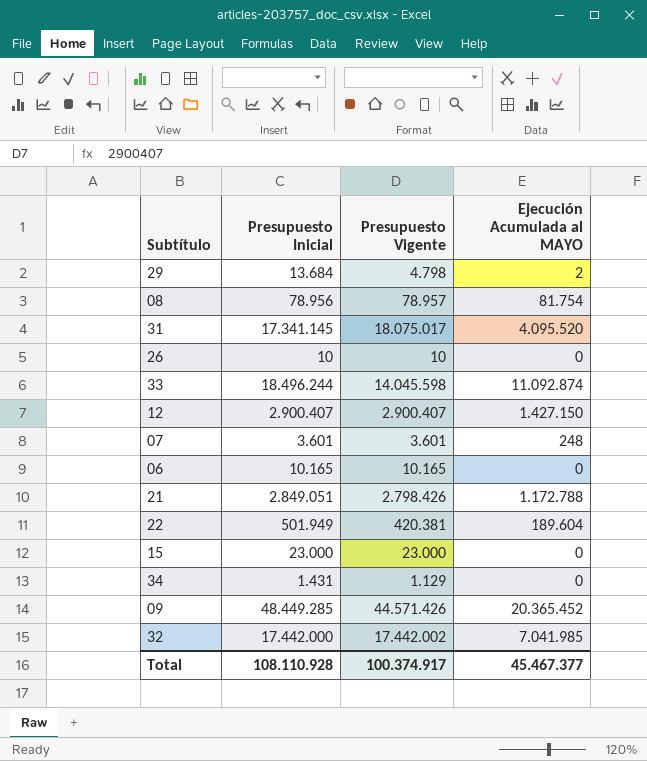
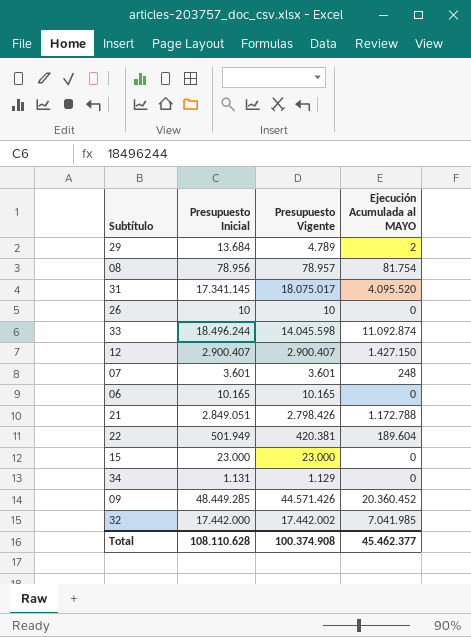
29 | Presupuesto Vigente: 4.798 -> 4.789
34 | Presupuesto Inicial: 1.431 -> 1.131
09 | Ejecución Acumulada al MAYO: 20.365.452 -> 20.360.452
Total | Presupuesto Inicial: 108.110.928 -> 108.110.628
Total | Presupuesto Vigente: 100.374.917 -> 100.374.908
Total | Ejecución Acumulada al MAYO: 45.467.377 -> 45.462.377

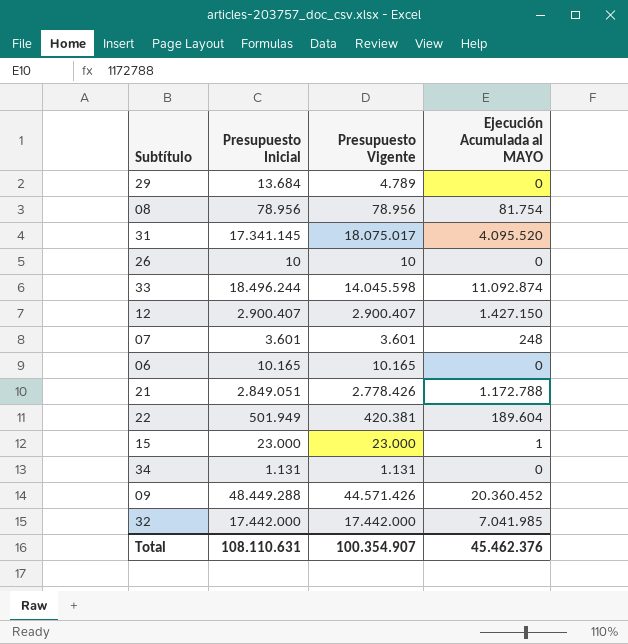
29 | Ejecución Acumulada al MAYO: 2 -> 0
08 | Presupuesto Vigente: 78.957 -> 78.956
21 | Presupuesto Vigente: 2.798.426 -> 2.778.426
15 | Ejecución Acumulada al MAYO: 0 -> 1
34 | Presupuesto Vigente: 1.129 -> 1.131
09 | Presupuesto Inicial: 48.449.285 -> 48.449.288
32 | Presupuesto Vigente: 17.442.002 -> 17.442.000
Total | Presupuesto Inicial: 108.110.628 -> 108.110.631
Total | Presupuesto Vigente: 100.374.908 -> 100.354.907
Total | Ejecución Acumulada al MAYO: 45.462.377 -> 45.462.376

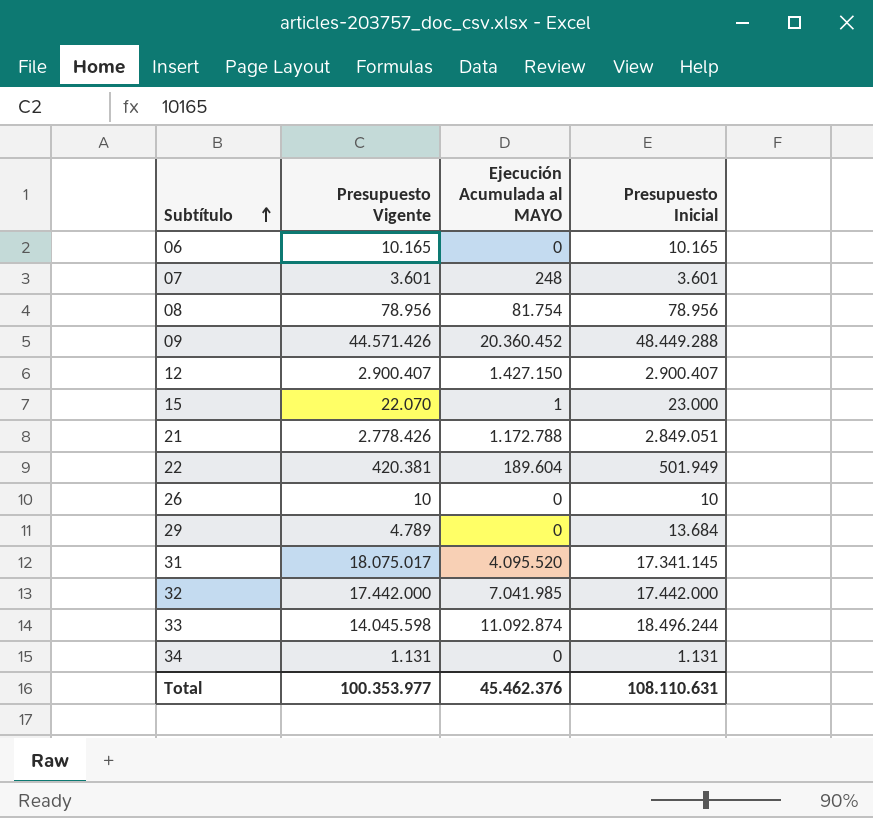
row order: none -> Subtítulo ascending
column Presupuesto Inicial | position: 2 -> 4
15 | Presupuesto Vigente: 23.000 -> 22.070
Total | Presupuesto Vigente: 100.354.907 -> 100.353.977

